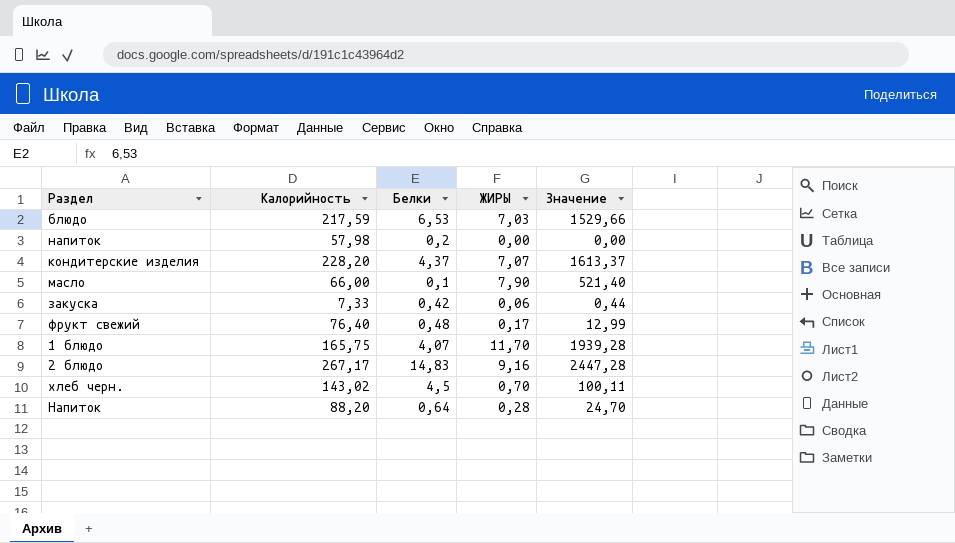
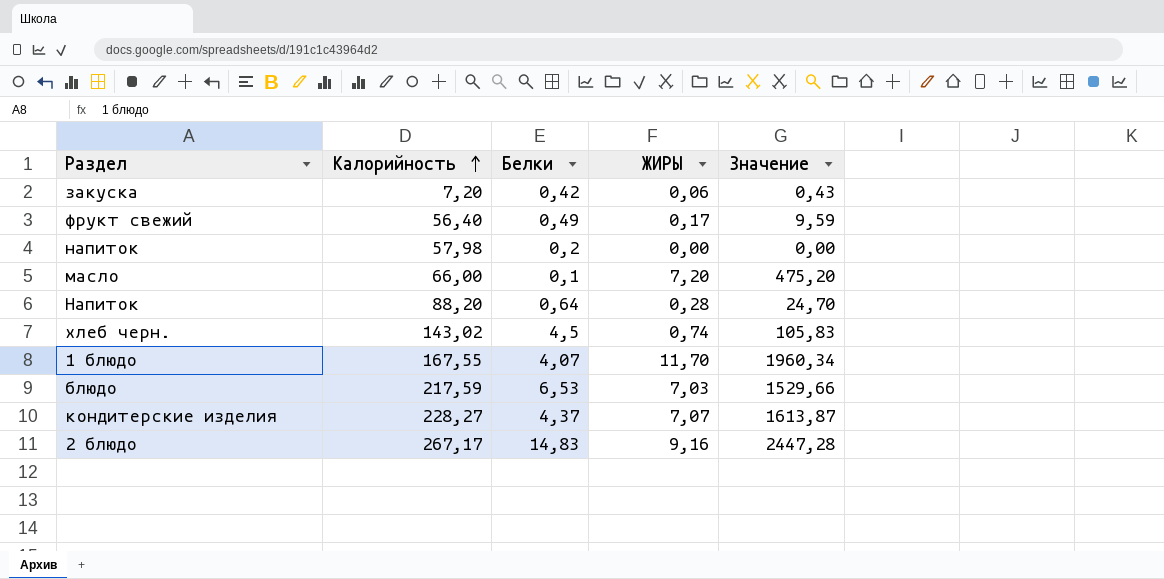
row order: none -> Калорийность ascending
закуска | Калорийность: 7,33 -> 7,20
закуска | Значение: 0,44 -> 0,43
фрукт свежий | Калорийность: 76,40 -> 56,40
фрукт свежий | Белки: 0,48 -> 0,49
фрукт свежий | Значение: 12,99 -> 9,59
масло | ЖИРЫ: 7,90 -> 7,20
масло | Значение: 521,40 -> 475,20
хлеб черн. | ЖИРЫ: 0,70 -> 0,74
хлеб черн. | Значение: 100,11 -> 105,83
1 блюдо | Калорийность: 165,75 -> 167,55
1 блюдо | Значение: 1939,28 -> 1960,34
кондитерские изделия | Калорийность: 228,20 -> 228,27
кондитерские изделия | Значение: 1613,37 -> 1613,87

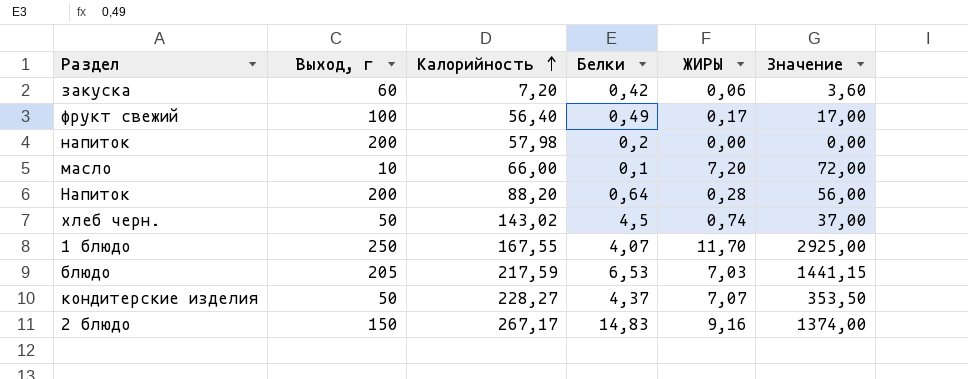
column Выход, г | position: none -> 2
column Значение | formula: [Калорийность] * [ЖИРЫ] -> [Выход, г] * [ЖИРЫ]

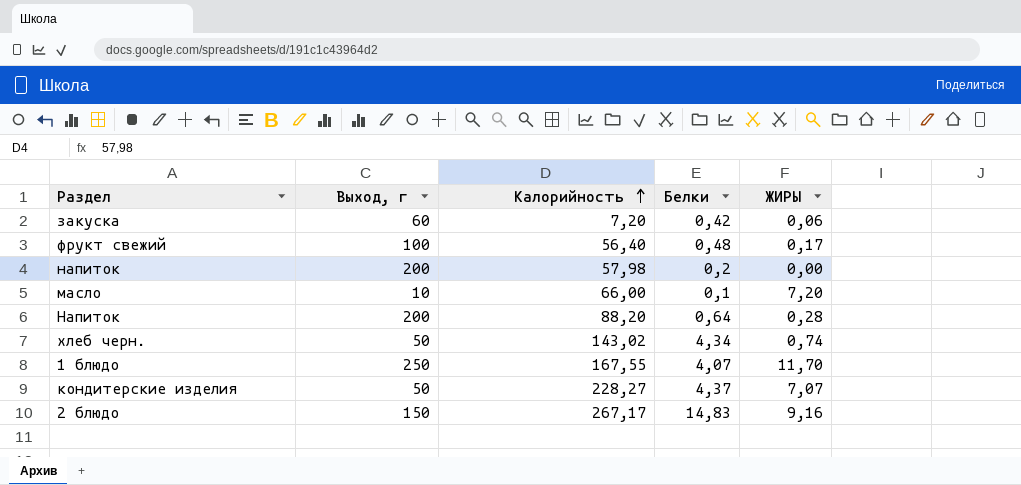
column Значение | formula: [Выход, г] * [ЖИРЫ] -> none
row блюдо: 205 | 217,59 | 6,53 | 7,03 | 1441,15 -> none
фрукт свежий | Белки: 0,49 -> 0,48
хлеб черн. | Белки: 4,5 -> 4,34

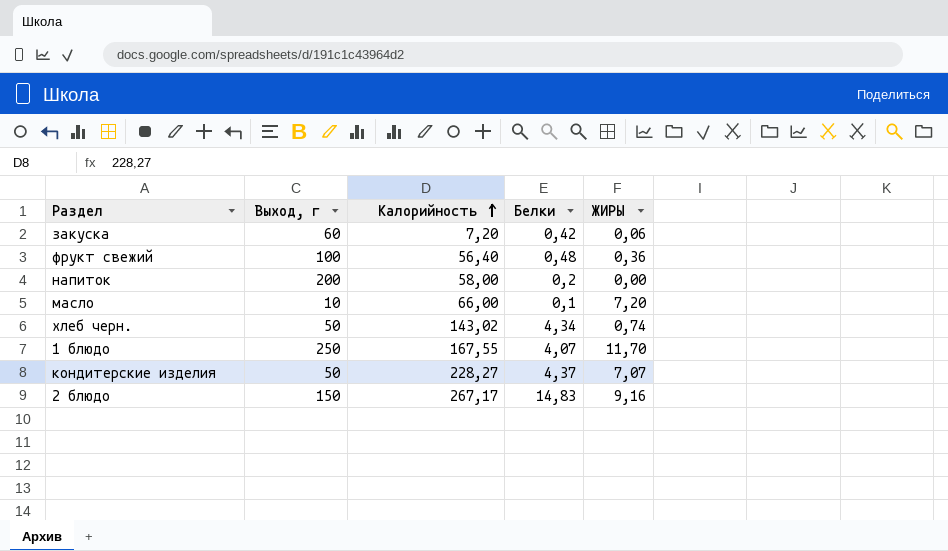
row Напиток: 200 | 88,20 | 0,64 | 0,28 -> none
фрукт свежий | ЖИРЫ: 0,17 -> 0,36
напиток | Калорийность: 57,98 -> 58,00

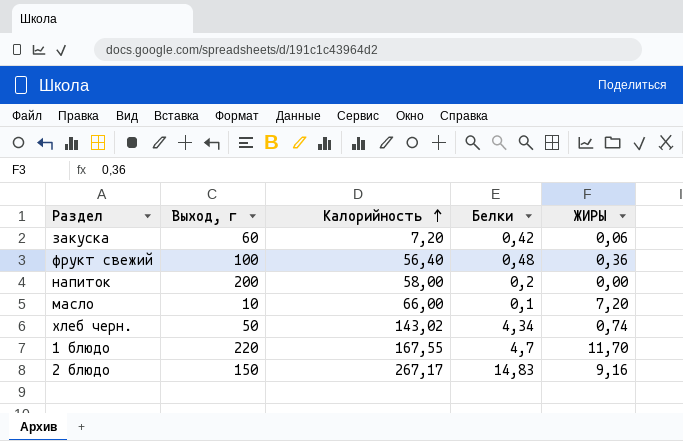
row кондитерские изделия: 50 | 228,27 | 4,37 | 7,07 -> none
1 блюдо | Выход, г: 250 -> 220
1 блюдо | Белки: 4,07 -> 4,7

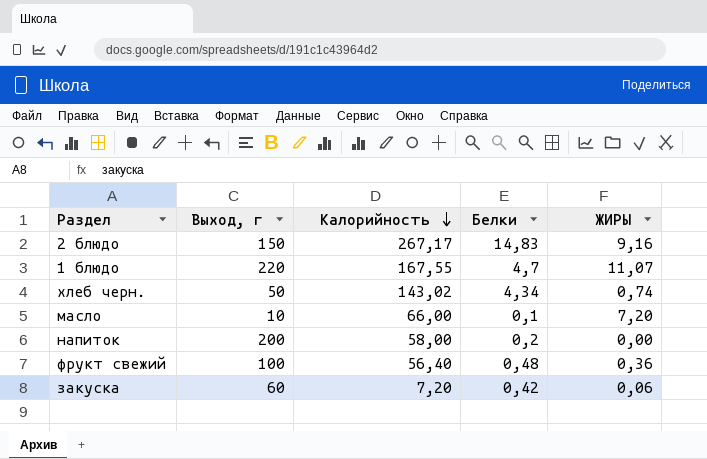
row order: Калорийность ascending -> Калорийность descending
1 блюдо | ЖИРЫ: 11,70 -> 11,07

